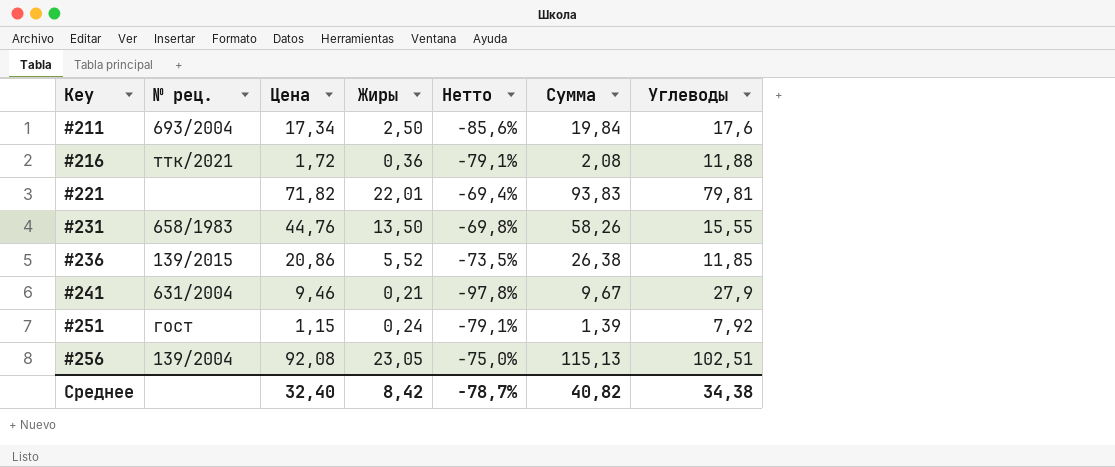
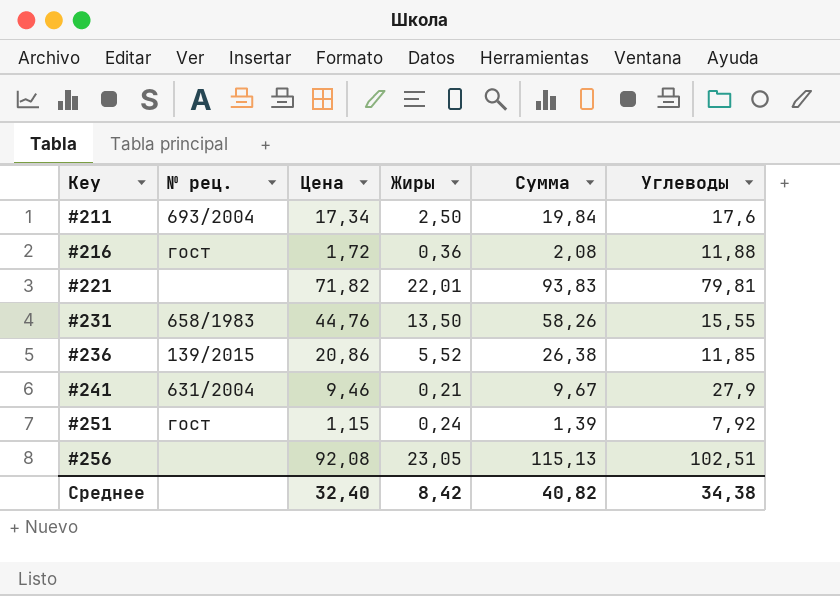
column Нетто | formula: ([Жиры] - [Цена]) / [Цена] -> none
#216 | № рец.: ттк/2021 -> гост
#256 | № рец.: 139/2004 -> none

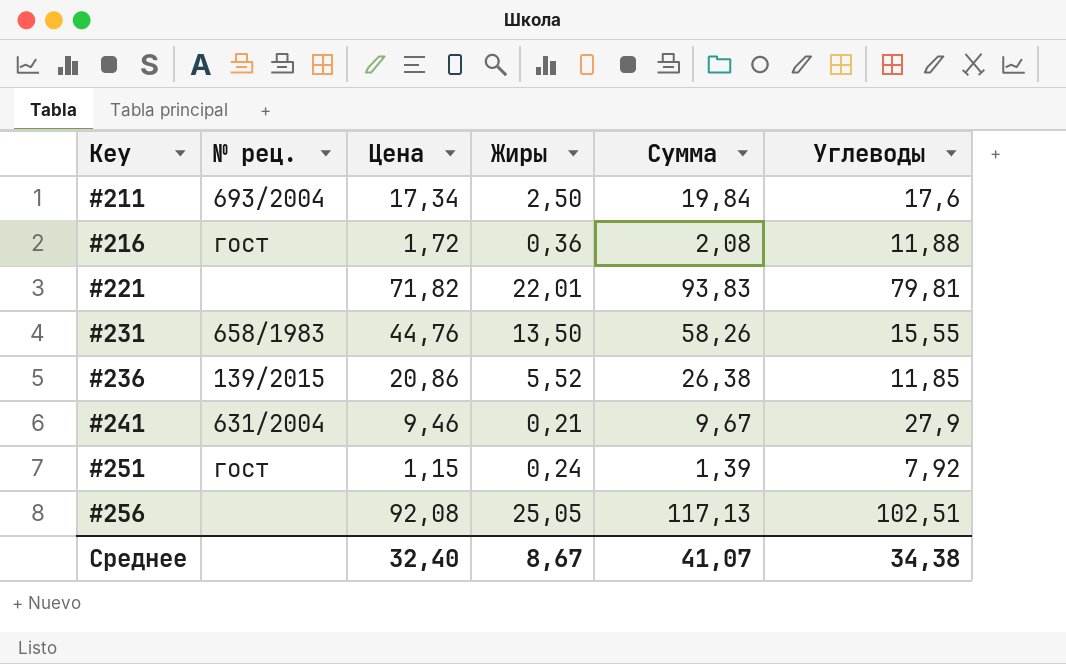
#256 | Жиры: 23,05 -> 25,05
#256 | Сумма: 115,13 -> 117,13
Среднее | Жиры: 8,42 -> 8,67
Среднее | Сумма: 40,82 -> 41,07

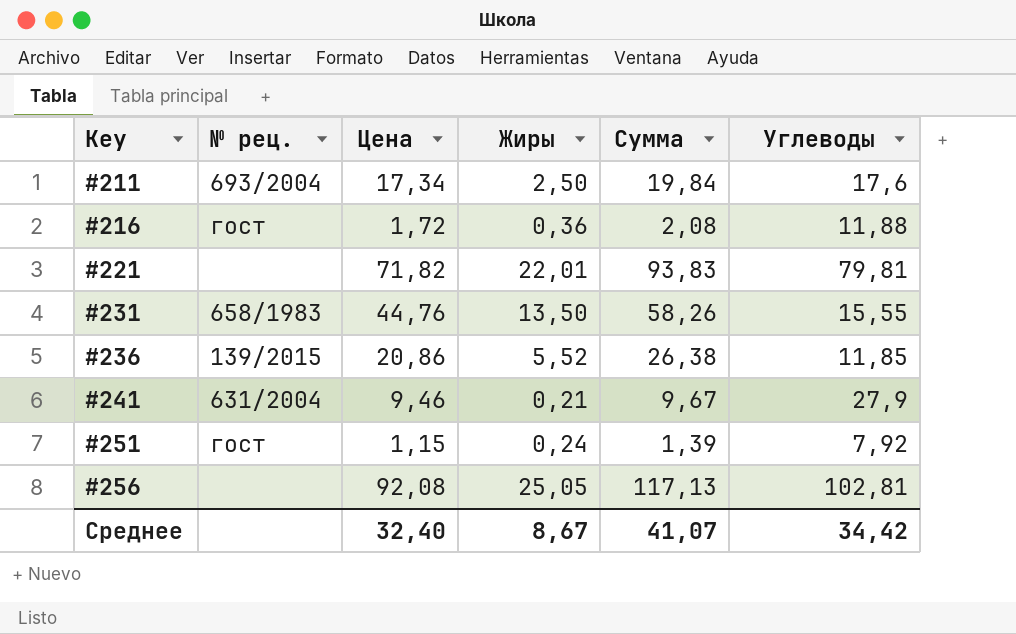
#256 | Углеводы: 102,51 -> 102,81
Среднее | Углеводы: 34,38 -> 34,42

